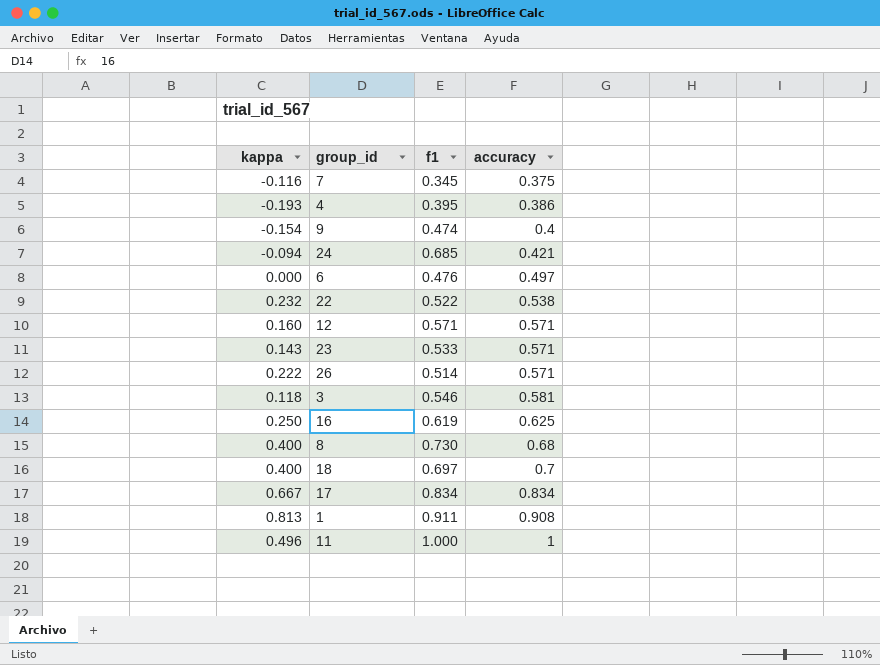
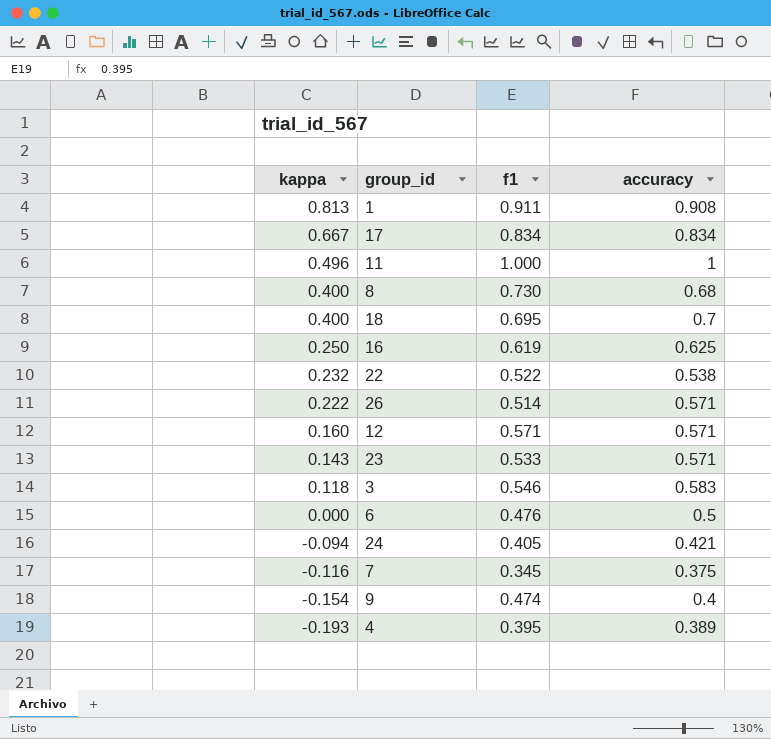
row order: accuracy ascending -> kappa descending
18 | f1: 0.697 -> 0.695
3 | accuracy: 0.581 -> 0.583
6 | accuracy: 0.497 -> 0.5
24 | f1: 0.685 -> 0.405
4 | accuracy: 0.386 -> 0.389

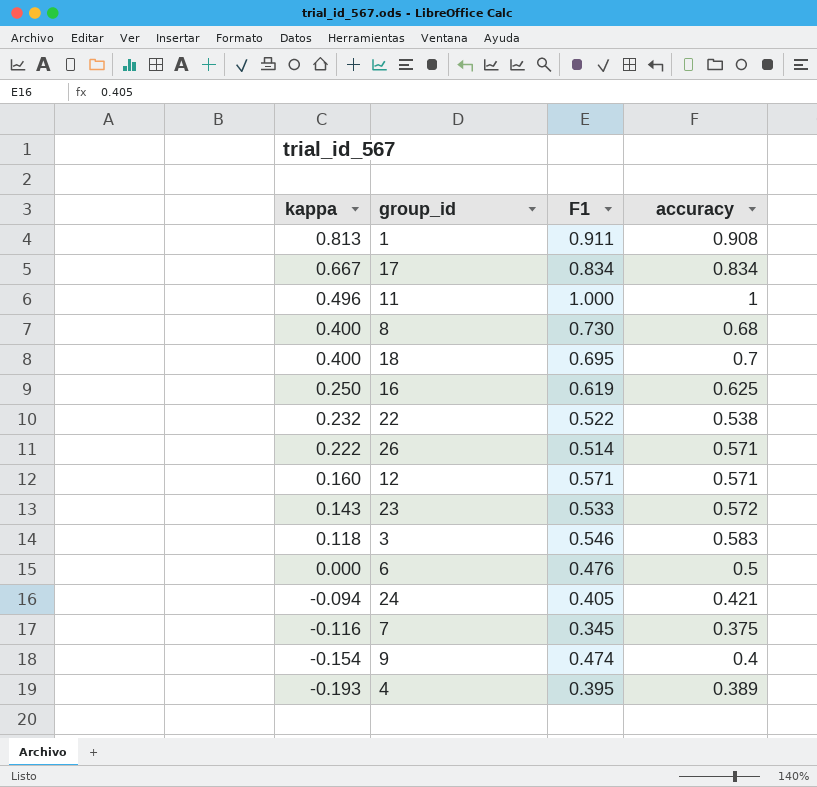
column name: f1 -> F1
23 | accuracy: 0.571 -> 0.572

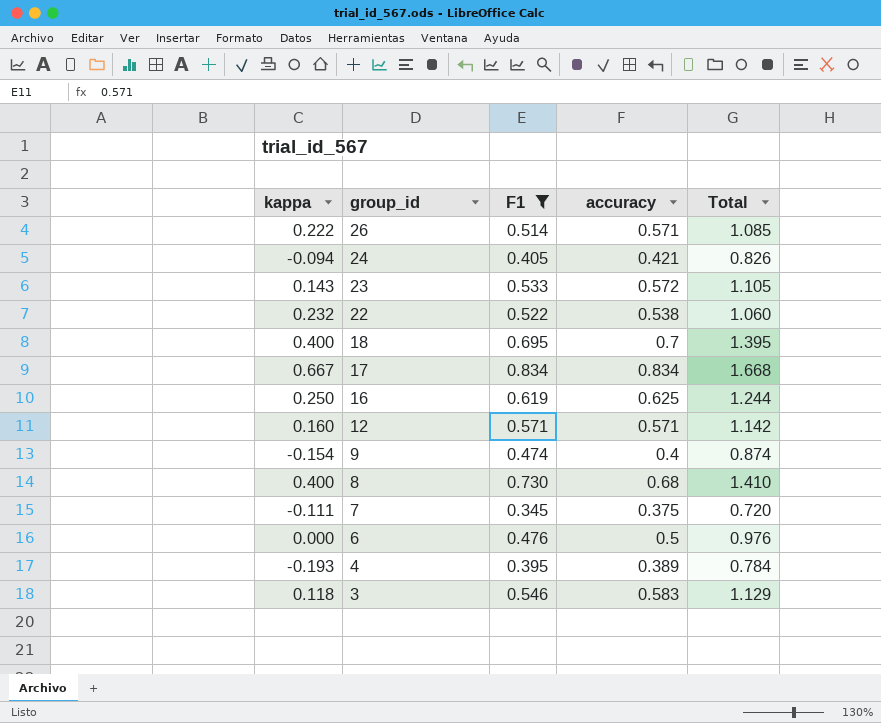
filter: none -> F1 <= 0.834
row order: kappa descending -> group_id descending
column Total | formula: none -> [F1] + [accuracy]
7 | kappa: -0.116 -> -0.111

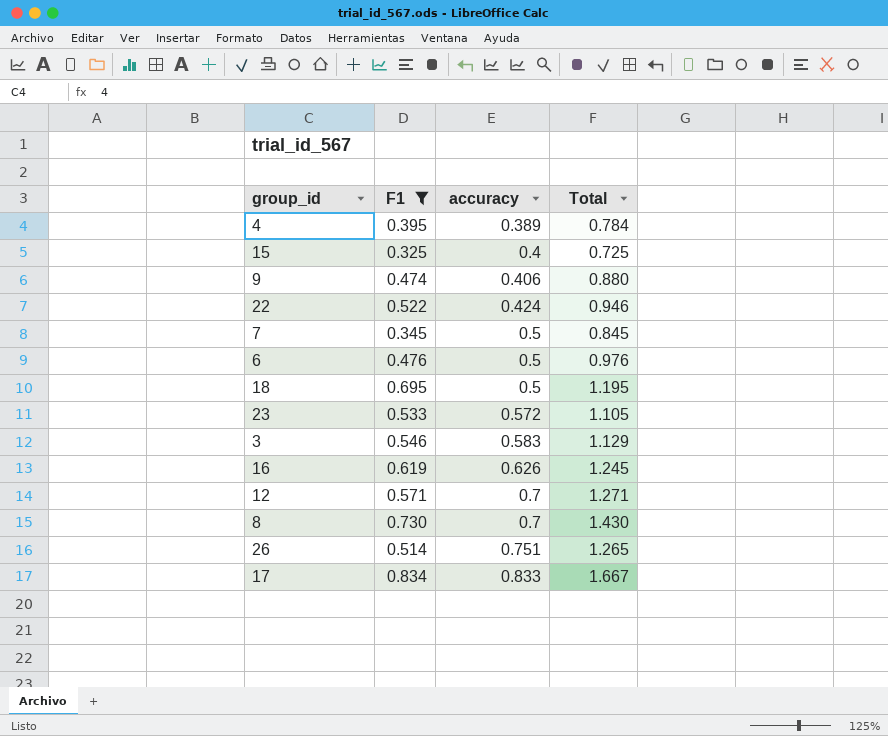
row order: group_id descending -> accuracy ascending
column kappa | position: 1 -> none
row 24: -0.094 | 0.405 | 0.421 | 0.826 -> none
row 15: none -> 0.325 | 0.4 | 0.725
9 | accuracy: 0.4 -> 0.406
9 | Total: 0.874 -> 0.880
22 | accuracy: 0.538 -> 0.424
22 | Total: 1.060 -> 0.946
7 | accuracy: 0.375 -> 0.5
7 | Total: 0.720 -> 0.845
18 | accuracy: 0.7 -> 0.5
18 | Total: 1.395 -> 1.195
16 | accuracy: 0.625 -> 0.626
16 | Total: 1.244 -> 1.245
12 | accuracy: 0.571 -> 0.7
12 | Total: 1.142 -> 1.271
8 | accuracy: 0.68 -> 0.7
8 | Total: 1.410 -> 1.430
26 | accuracy: 0.571 -> 0.751
26 | Total: 1.085 -> 1.265
17 | accuracy: 0.834 -> 0.833
17 | Total: 1.668 -> 1.667

